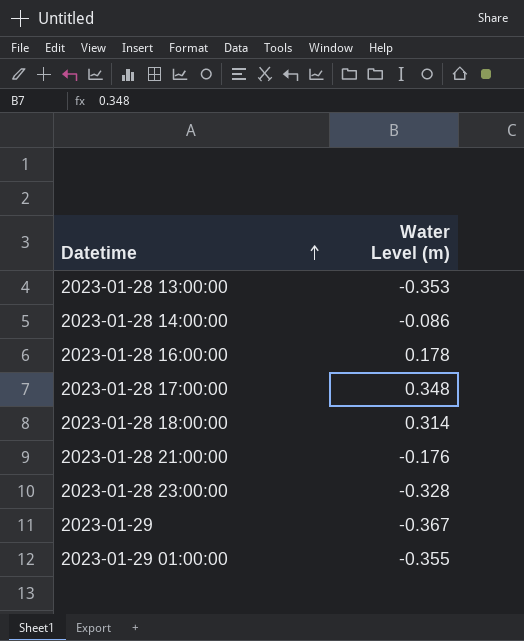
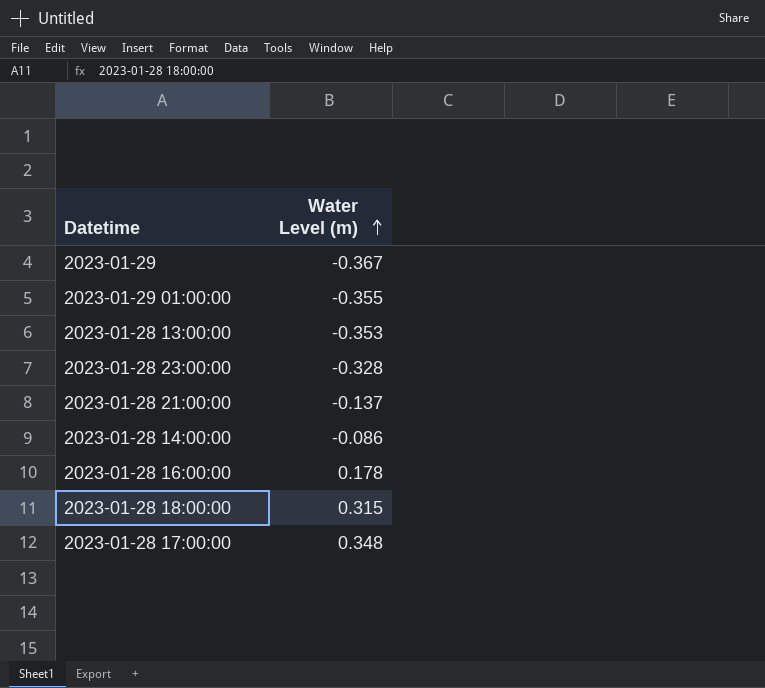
row order: Datetime ascending -> Water Level (m) ascending
2023-01-28 21:00:00 | Water Level (m): -0.176 -> -0.137
2023-01-28 18:00:00 | Water Level (m): 0.314 -> 0.315

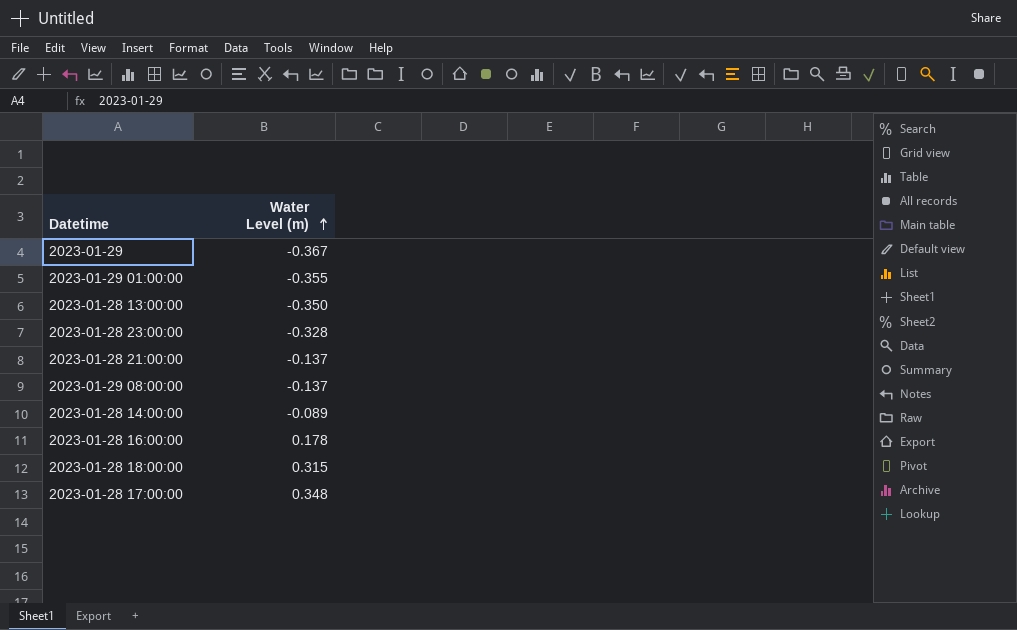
2023-01-28 13:00:00 | Water Level (m): -0.353 -> -0.350
row 2023-01-29 08:00:00: none -> -0.137
2023-01-28 14:00:00 | Water Level (m): -0.086 -> -0.089

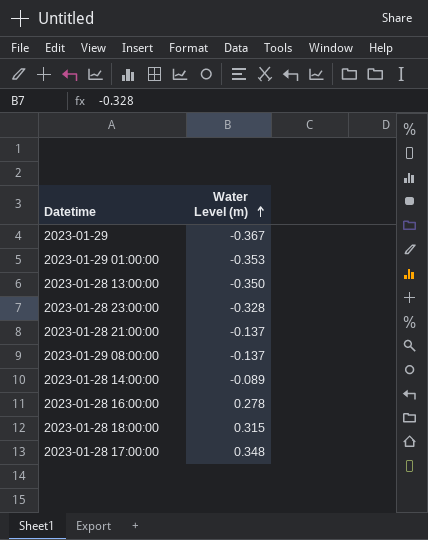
2023-01-29 01:00:00 | Water Level (m): -0.355 -> -0.353
2023-01-28 16:00:00 | Water Level (m): 0.178 -> 0.278

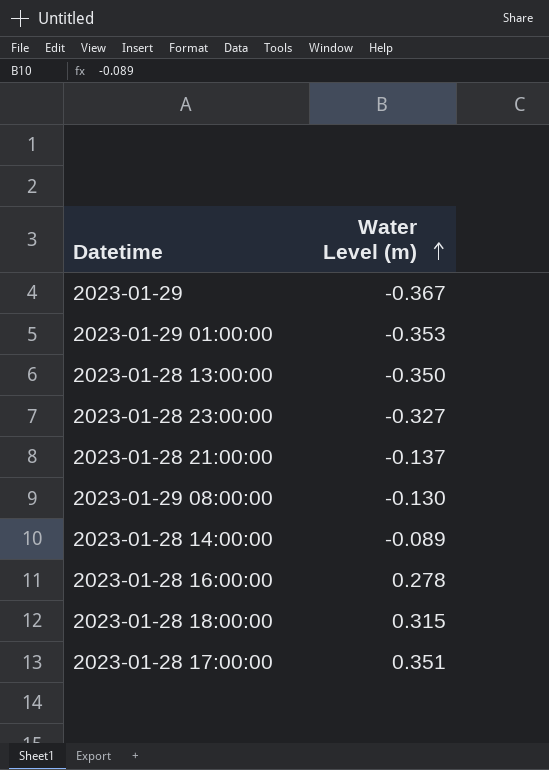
2023-01-28 23:00:00 | Water Level (m): -0.328 -> -0.327
2023-01-29 08:00:00 | Water Level (m): -0.137 -> -0.130
2023-01-28 17:00:00 | Water Level (m): 0.348 -> 0.351

